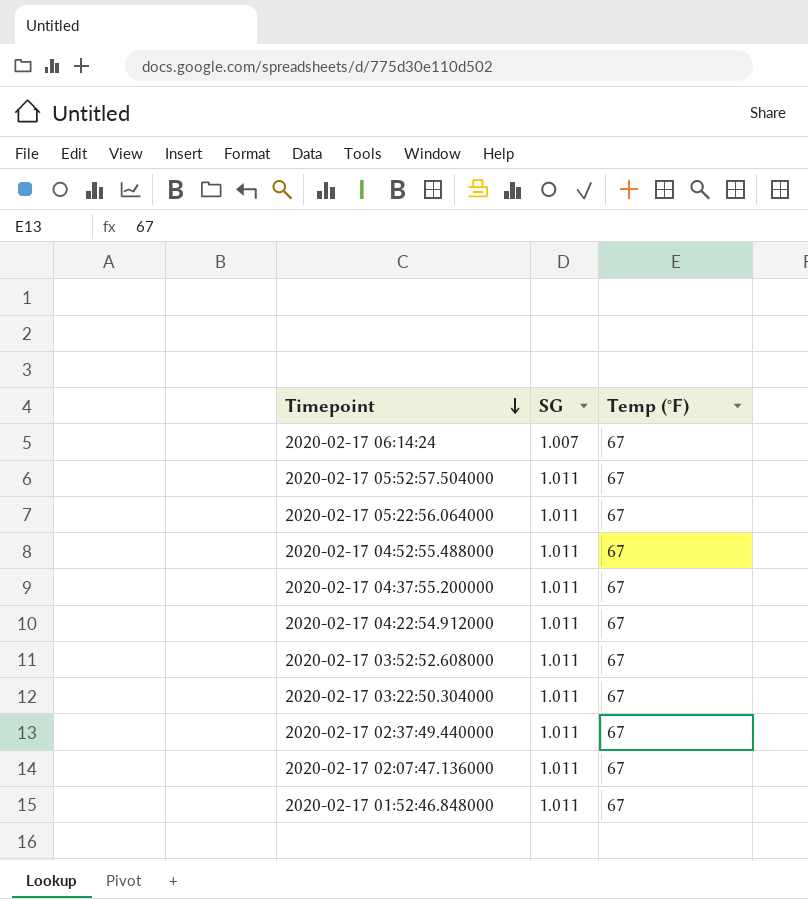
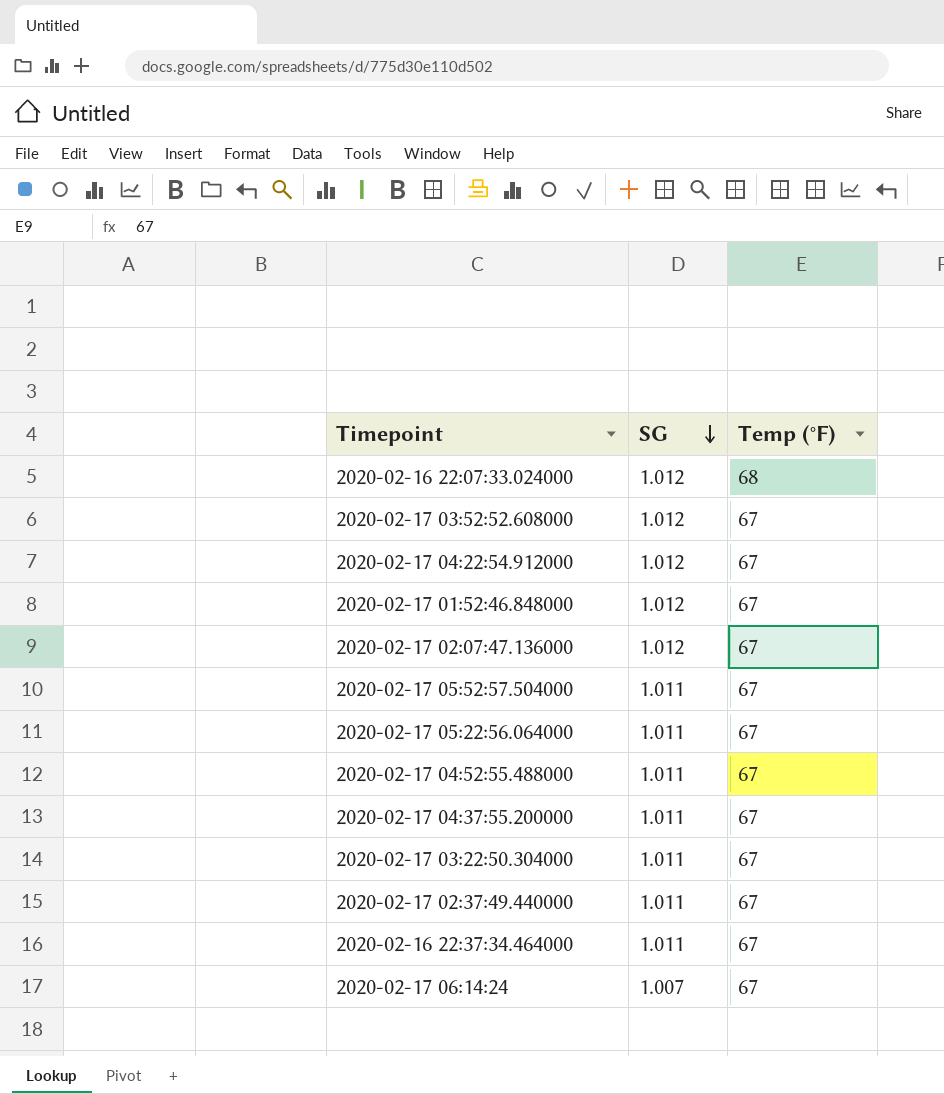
row order: Timepoint descending -> SG descending
row 2020-02-16 22:07:33.024000: none -> 1.012 | 68
2020-02-17 03:52:52.608000 | SG: 1.011 -> 1.012
2020-02-17 04:22:54.912000 | SG: 1.011 -> 1.012
2020-02-17 01:52:46.848000 | SG: 1.011 -> 1.012
2020-02-17 02:07:47.136000 | SG: 1.011 -> 1.012
row 2020-02-16 22:37:34.464000: none -> 1.011 | 67

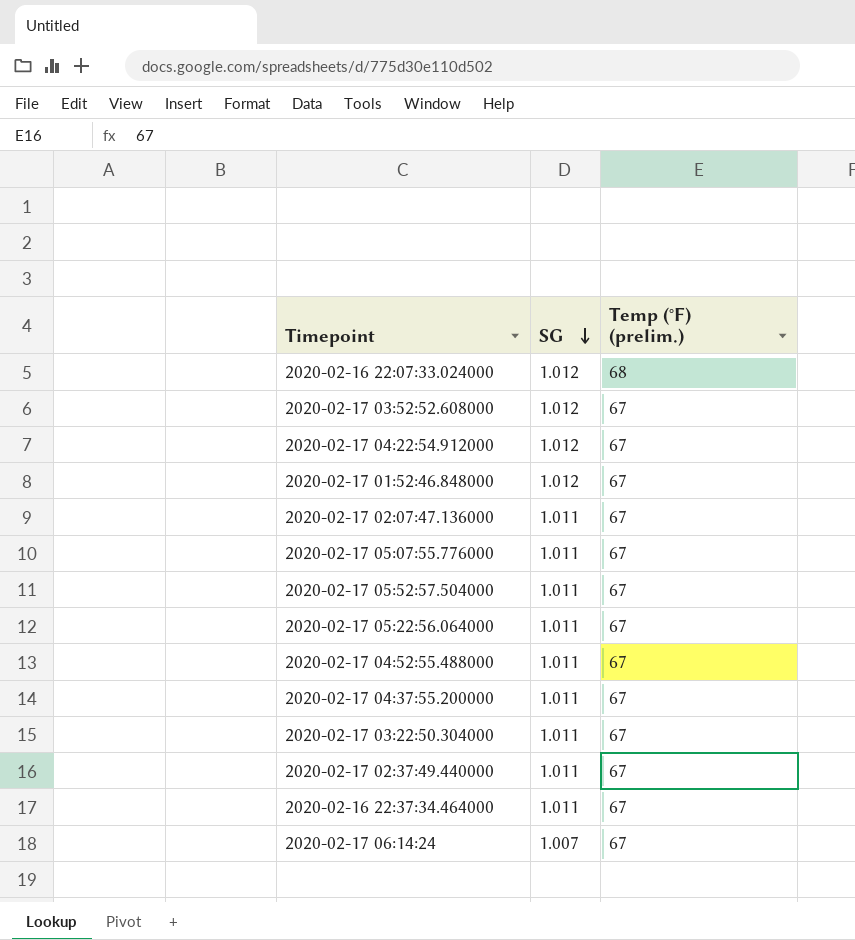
column name: Temp (°F) -> Temp (°F) (prelim.)
2020-02-17 02:07:47.136000 | SG: 1.012 -> 1.011
row 2020-02-17 05:07:55.776000: none -> 1.011 | 67

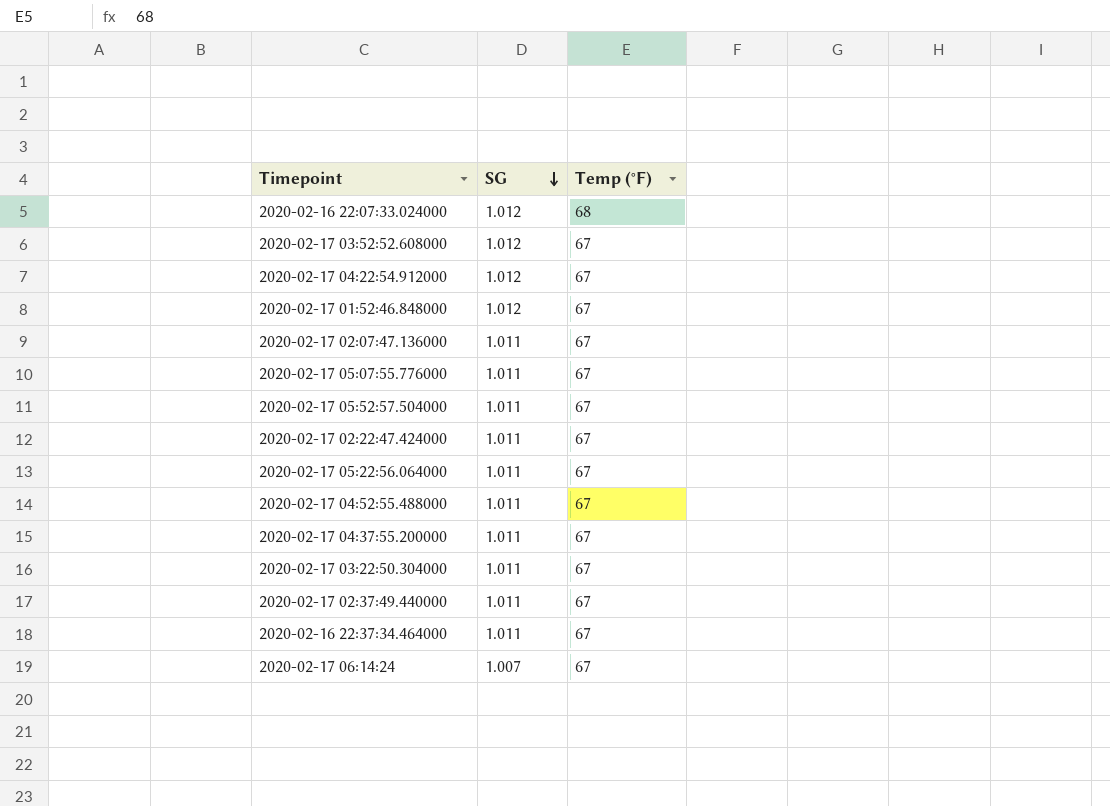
column name: Temp (°F) (prelim.) -> Temp (°F)
row 2020-02-17 02:22:47.424000: none -> 1.011 | 67

